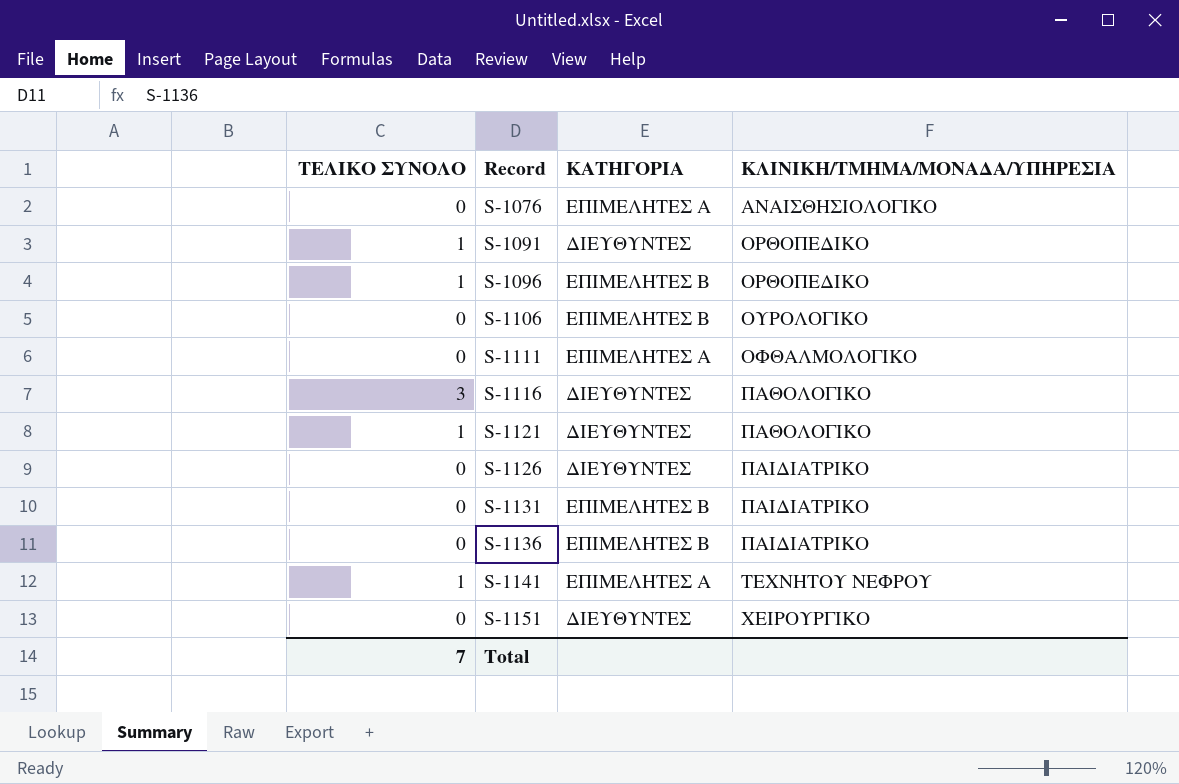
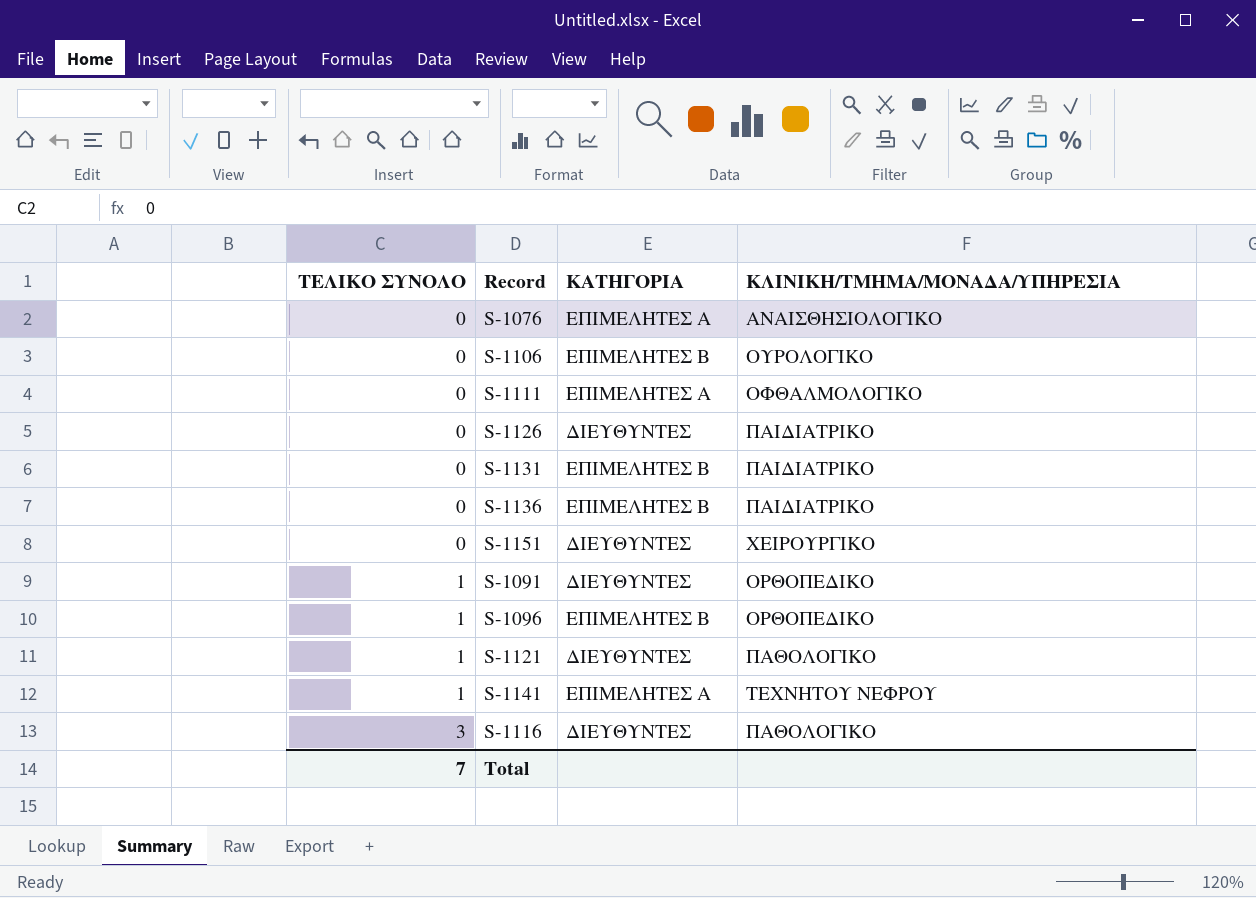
row order: Record ascending -> ΤΕΛΙΚΟ ΣΥΝΟΛΟ ascending

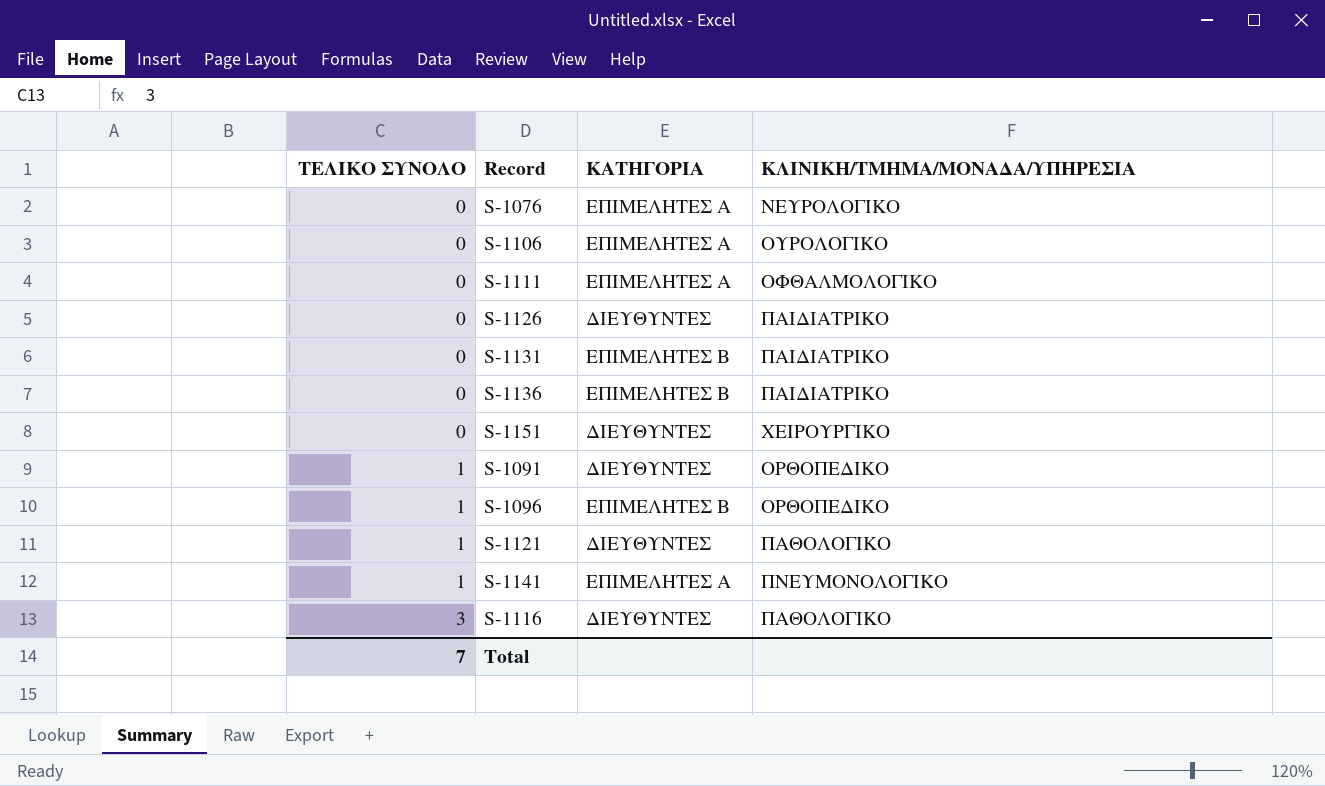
S-1076 | ΚΛΙΝΙΚΗ/ΤΜΗΜΑ/ΜΟΝΑΔΑ/ΥΠΗΡΕΣΙΑ: ΑΝΑΙΣΘΗΣΙΟΛΟΓΙΚΟ -> ΝΕΥΡΟΛΟΓΙΚΟ
S-1106 | ΚΑΤΗΓΟΡΙΑ: ΕΠΙΜΕΛΗΤΕΣ Β -> ΕΠΙΜΕΛΗΤΕΣ Α
S-1141 | ΚΛΙΝΙΚΗ/ΤΜΗΜΑ/ΜΟΝΑΔΑ/ΥΠΗΡΕΣΙΑ: ΤΕΧΝΗΤΟΥ ΝΕΦΡΟΥ -> ΠΝΕΥΜΟΝΟΛΟΓΙΚΟ

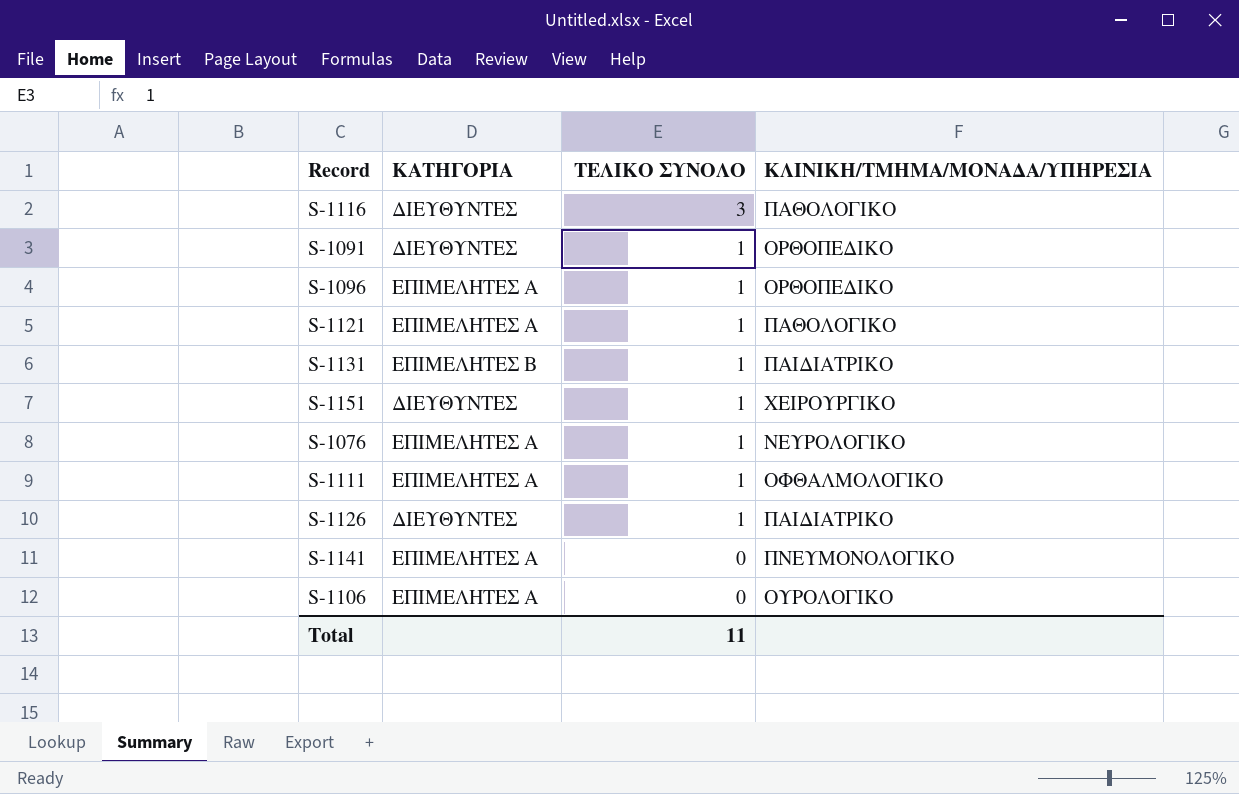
row order: ΤΕΛΙΚΟ ΣΥΝΟΛΟ ascending -> ΤΕΛΙΚΟ ΣΥΝΟΛΟ descending
column ΤΕΛΙΚΟ ΣΥΝΟΛΟ | position: 1 -> 3
row S-1136: 0 | ΕΠΙΜΕΛΗΤΕΣ Β | ΠΑΙΔΙΑΤΡΙΚΟ -> none
S-1096 | ΚΑΤΗΓΟΡΙΑ: ΕΠΙΜΕΛΗΤΕΣ Β -> ΕΠΙΜΕΛΗΤΕΣ Α
S-1121 | ΚΑΤΗΓΟΡΙΑ: ΔΙΕΥΘΥΝΤΕΣ -> ΕΠΙΜΕΛΗΤΕΣ Α
S-1131 | ΤΕΛΙΚΟ ΣΥΝΟΛΟ: 0 -> 1
S-1151 | ΤΕΛΙΚΟ ΣΥΝΟΛΟ: 0 -> 1
S-1076 | ΤΕΛΙΚΟ ΣΥΝΟΛΟ: 0 -> 1
S-1111 | ΤΕΛΙΚΟ ΣΥΝΟΛΟ: 0 -> 1
S-1126 | ΤΕΛΙΚΟ ΣΥΝΟΛΟ: 0 -> 1
S-1141 | ΤΕΛΙΚΟ ΣΥΝΟΛΟ: 1 -> 0
Total | ΤΕΛΙΚΟ ΣΥΝΟΛΟ: 7 -> 11

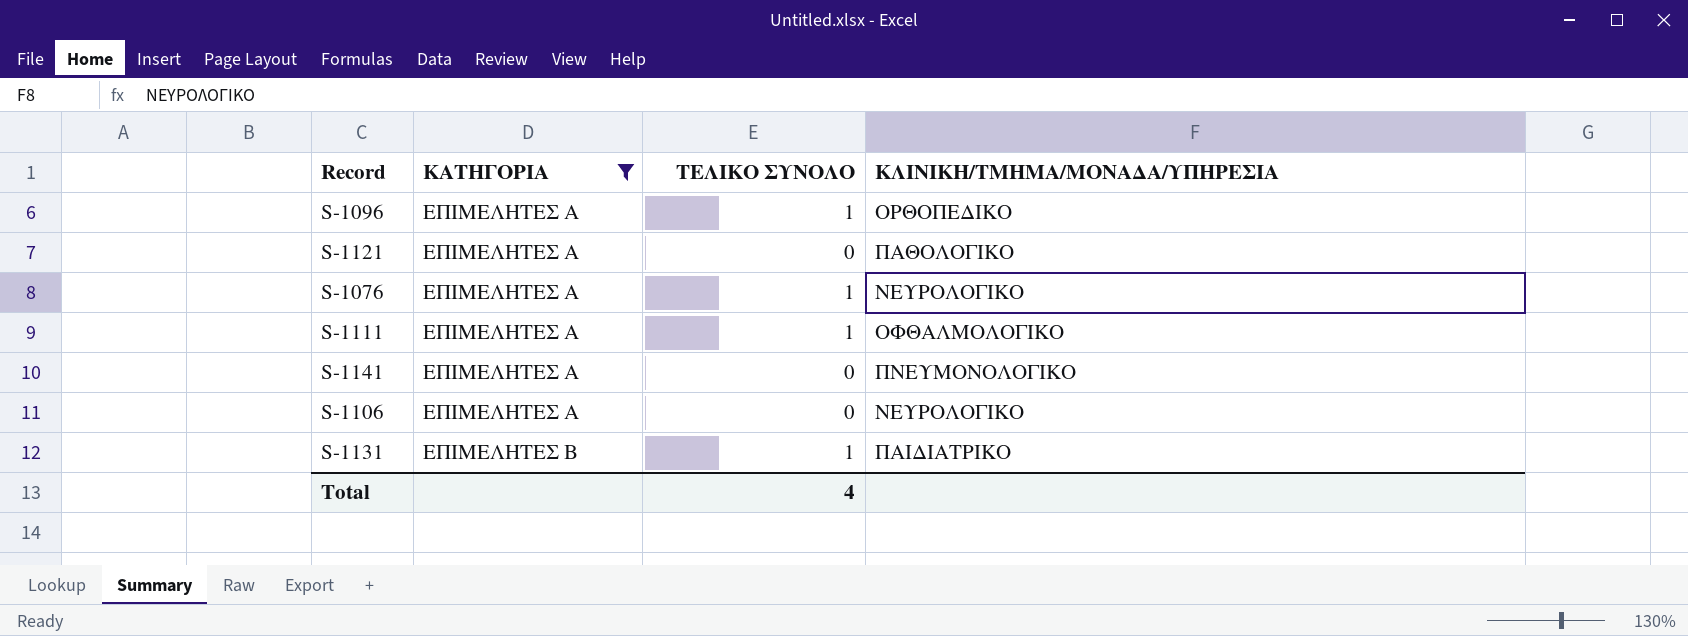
filter: none -> ΚΑΤΗΓΟΡΙΑ != ΔΙΕΥΘΥΝΤΕΣ
row order: ΤΕΛΙΚΟ ΣΥΝΟΛΟ descending -> ΚΑΤΗΓΟΡΙΑ ascending
S-1121 | ΤΕΛΙΚΟ ΣΥΝΟΛΟ: 1 -> 0
S-1106 | ΚΛΙΝΙΚΗ/ΤΜΗΜΑ/ΜΟΝΑΔΑ/ΥΠΗΡΕΣΙΑ: ΟΥΡΟΛΟΓΙΚΟ -> ΝΕΥΡΟΛΟΓΙΚΟ
Total | ΤΕΛΙΚΟ ΣΥΝΟΛΟ: 11 -> 4

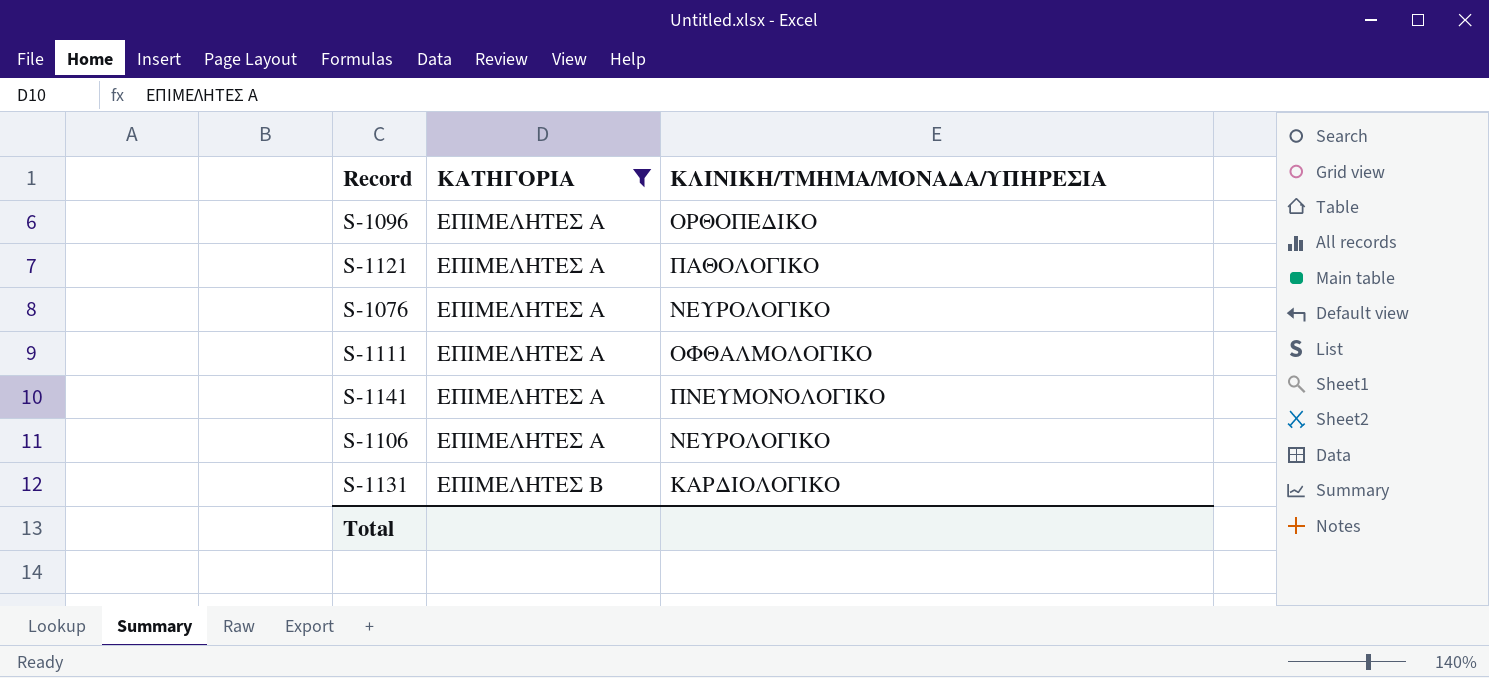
column ΤΕΛΙΚΟ ΣΥΝΟΛΟ | position: 3 -> none
S-1131 | ΚΛΙΝΙΚΗ/ΤΜΗΜΑ/ΜΟΝΑΔΑ/ΥΠΗΡΕΣΙΑ: ΠΑΙΔΙΑΤΡΙΚΟ -> ΚΑΡΔΙΟΛΟΓΙΚΟ

